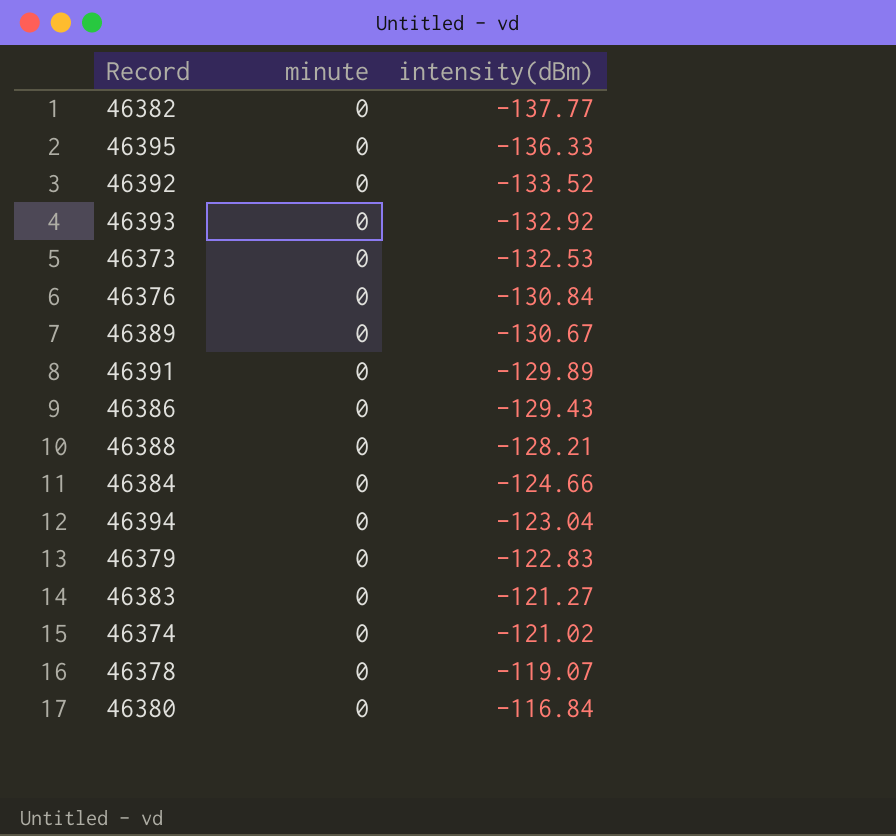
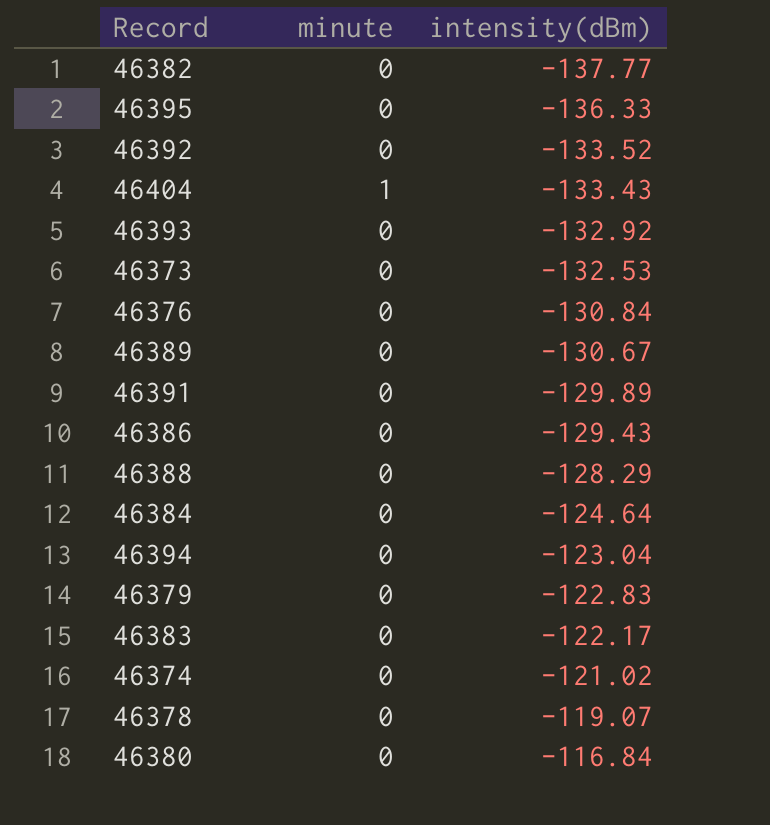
row 46404: none -> 1 | -133.43
46388 | intensity(dBm): -128.21 -> -128.29
46384 | intensity(dBm): -124.66 -> -124.64
46383 | intensity(dBm): -121.27 -> -122.17

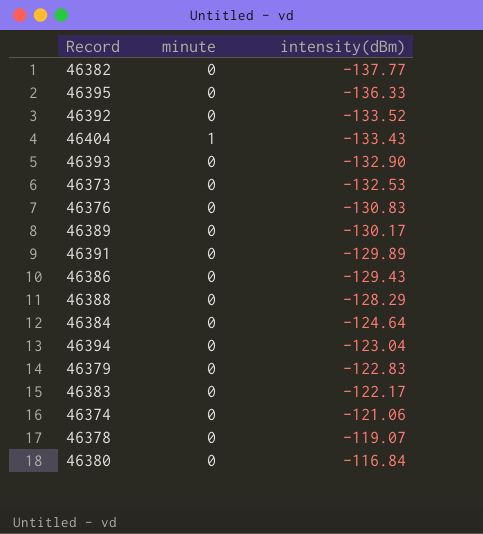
46393 | intensity(dBm): -132.92 -> -132.90
46376 | intensity(dBm): -130.84 -> -130.83
46389 | intensity(dBm): -130.67 -> -130.17
46374 | intensity(dBm): -121.02 -> -121.06

